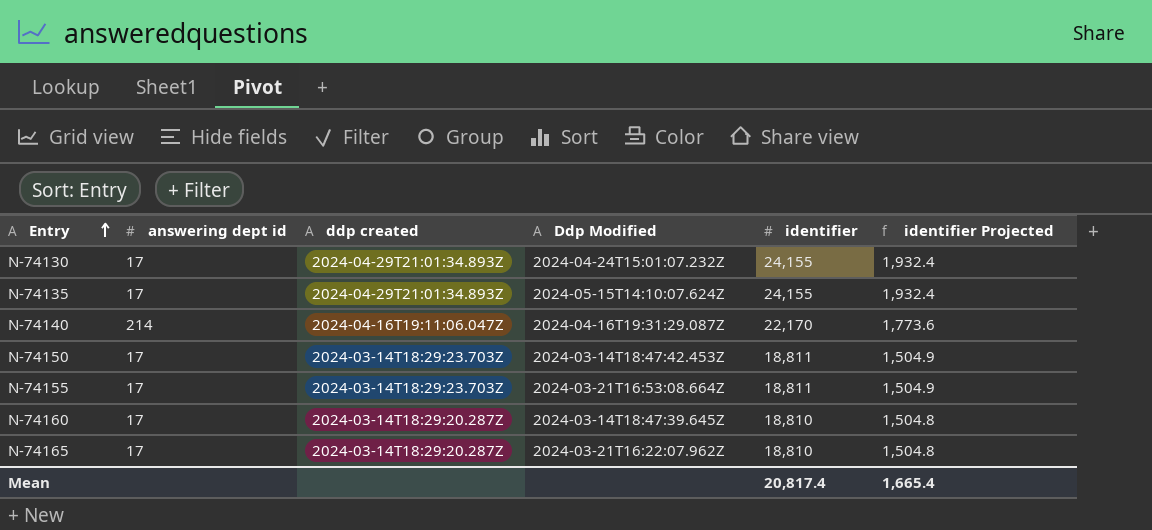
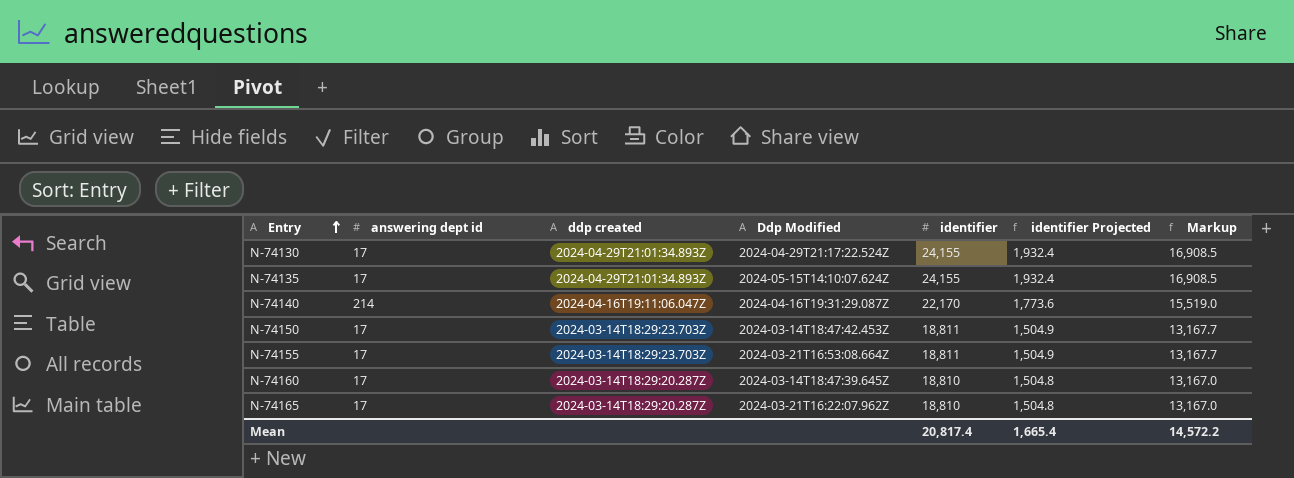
column Markup | formula: none -> [identifier] * 0.7
N-74130 | Ddp Modified: 2024-04-24T15:01:07.232Z -> 2024-04-29T21:17:22.524Z

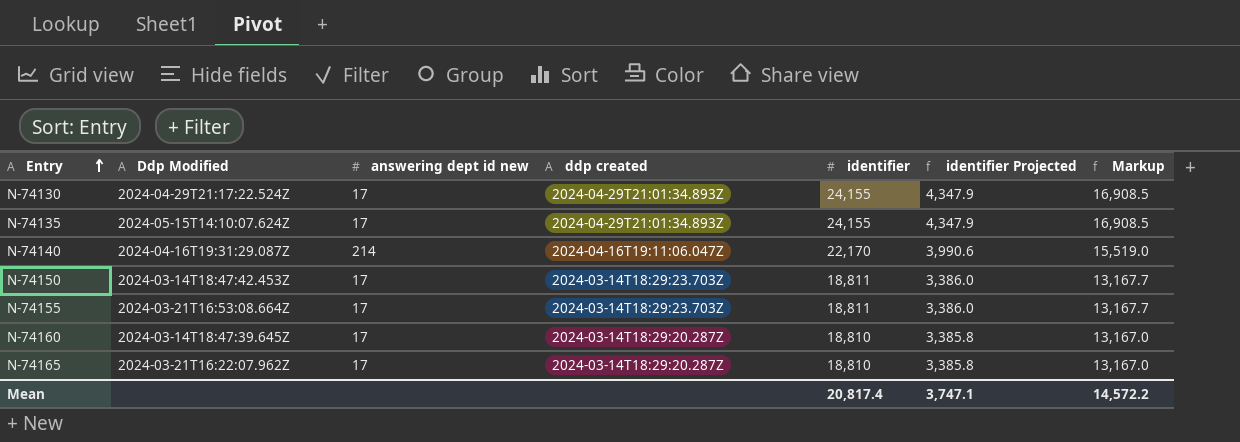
column Ddp Modified | position: 4 -> 2
column name: answering dept id -> answering dept id new
column identifier Projected | formula: [identifier] * 0.08 -> [identifier] * 0.18
Mean | identifier Projected: 1,665.4 -> 3,747.1

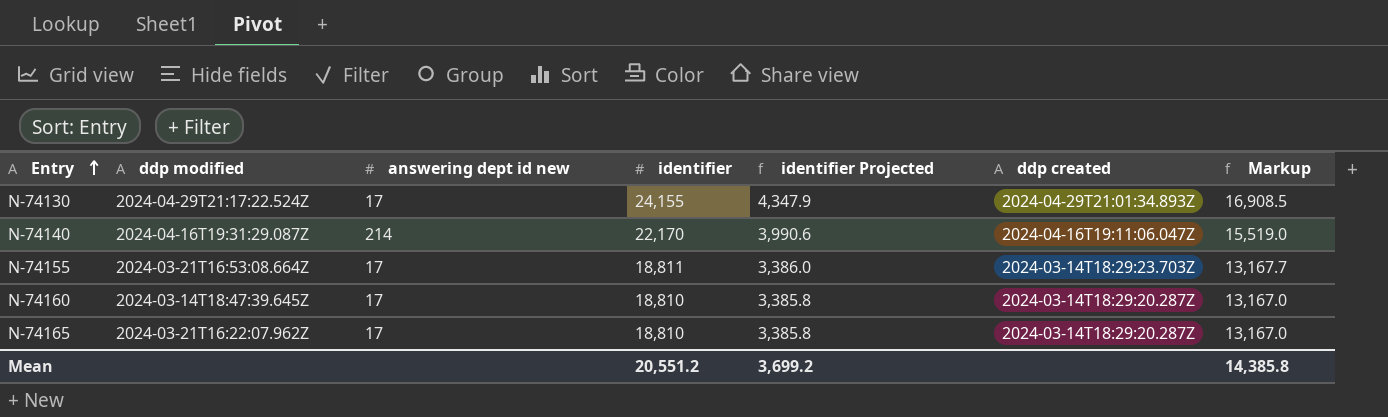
column name: Ddp Modified -> ddp modified
column ddp created | position: 4 -> 6
row N-74135: 2024-05-15T14:10:07.624Z | 17 | 2024-04-29T21:01:34.893Z | 24,155 | 4,347.9 | 16,908.5 -> none
row N-74150: 2024-03-14T18:47:42.453Z | 17 | 2024-03-14T18:29:23.703Z | 18,811 | 3,386.0 | 13,167.7 -> none
Mean | identifier: 20,817.4 -> 20,551.2
Mean | identifier Projected: 3,747.1 -> 3,699.2
Mean | Markup: 14,572.2 -> 14,385.8

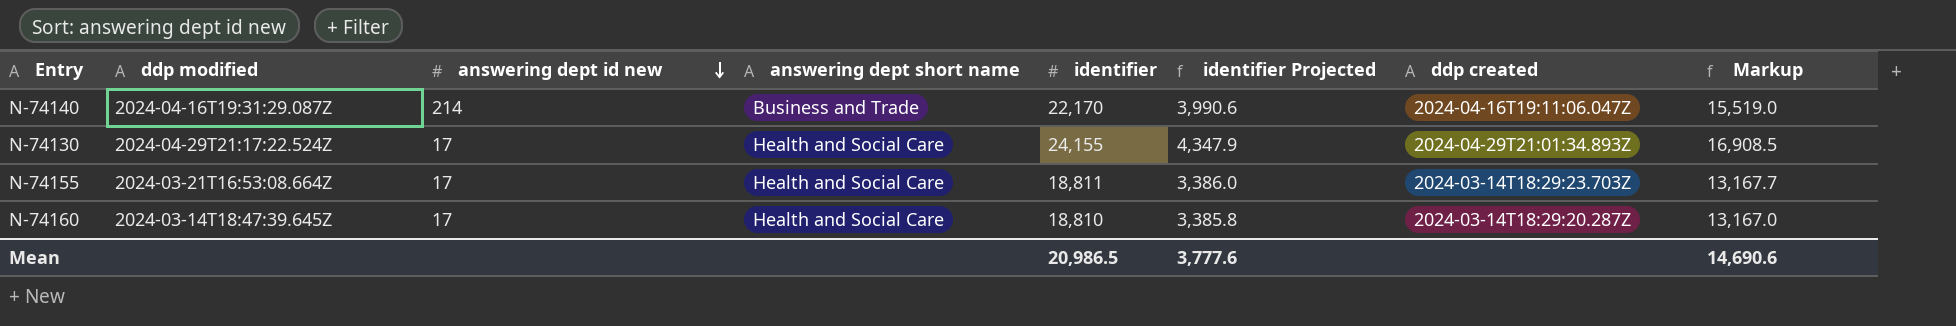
row order: Entry ascending -> answering dept id new descending
column answering dept short name | position: none -> 4
row N-74165: 2024-03-21T16:22:07.962Z | 17 | 18,810 | 3,385.8 | 2024-03-14T18:29:20.287Z | 13,167.0 -> none
Mean | identifier: 20,551.2 -> 20,986.5
Mean | identifier Projected: 3,699.2 -> 3,777.6
Mean | Markup: 14,385.8 -> 14,690.6

